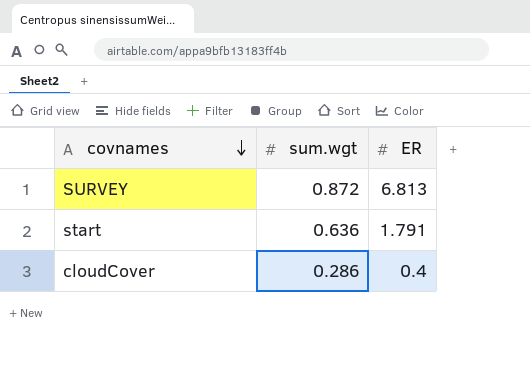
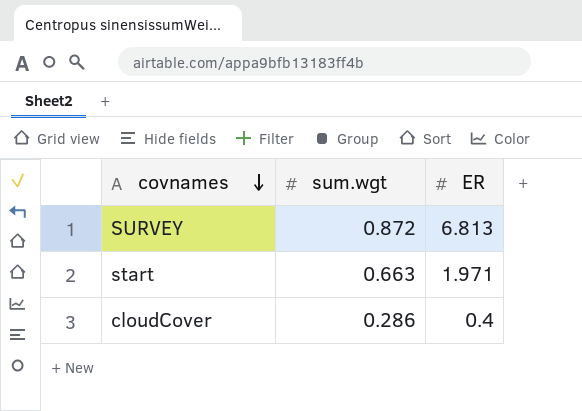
start | sum.wgt: 0.636 -> 0.663
start | ER: 1.791 -> 1.971

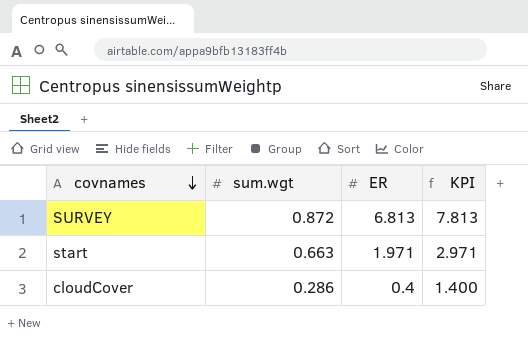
column KPI | formula: none -> [ER] + 1

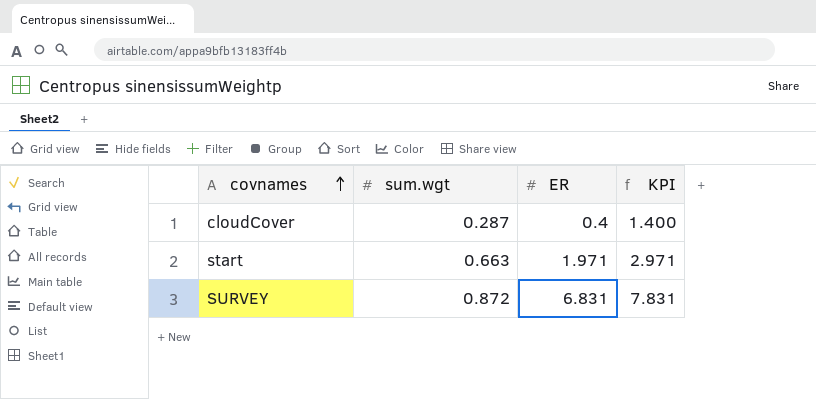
row order: covnames descending -> covnames ascending
cloudCover | sum.wgt: 0.286 -> 0.287
SURVEY | ER: 6.813 -> 6.831
SURVEY | KPI: 7.813 -> 7.831

